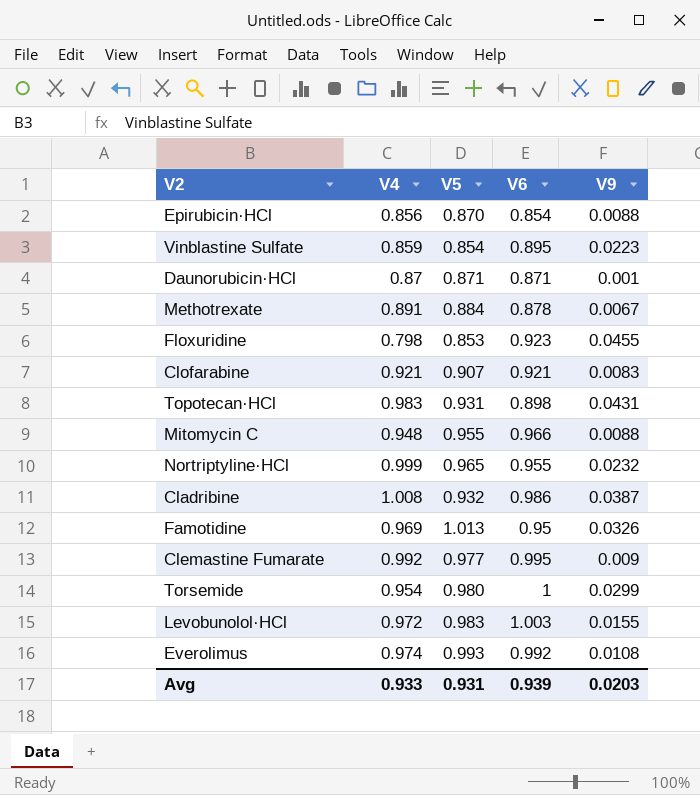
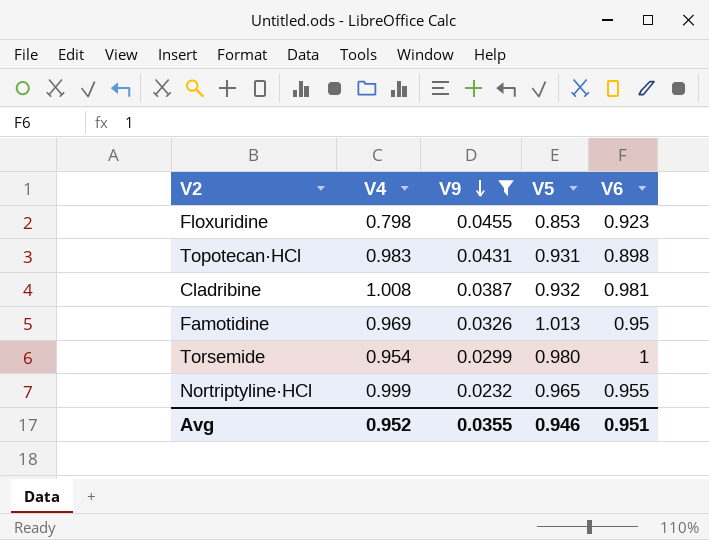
filter: none -> V9 >= 0.0232
row order: none -> V9 descending
column V9 | position: 5 -> 3
Cladribine | V6: 0.986 -> 0.981
Avg | V4: 0.933 -> 0.952
Avg | V9: 0.0203 -> 0.0355
Avg | V5: 0.931 -> 0.946
Avg | V6: 0.939 -> 0.951

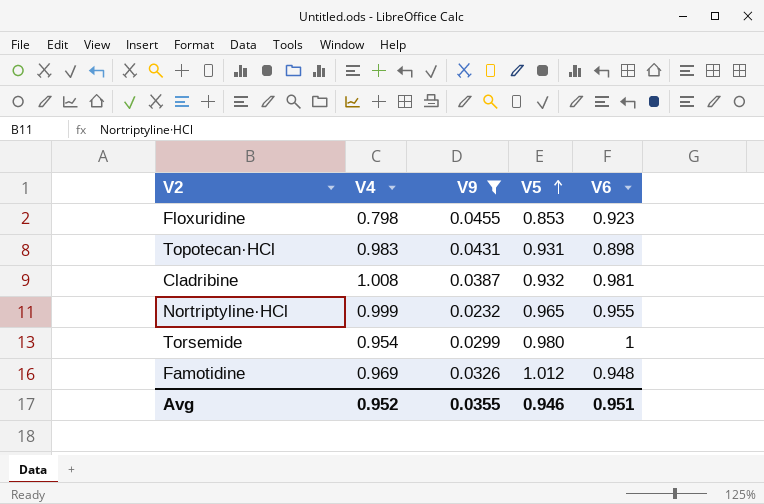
row order: V9 descending -> V5 ascending
Famotidine | V5: 1.013 -> 1.012
Famotidine | V6: 0.95 -> 0.948

